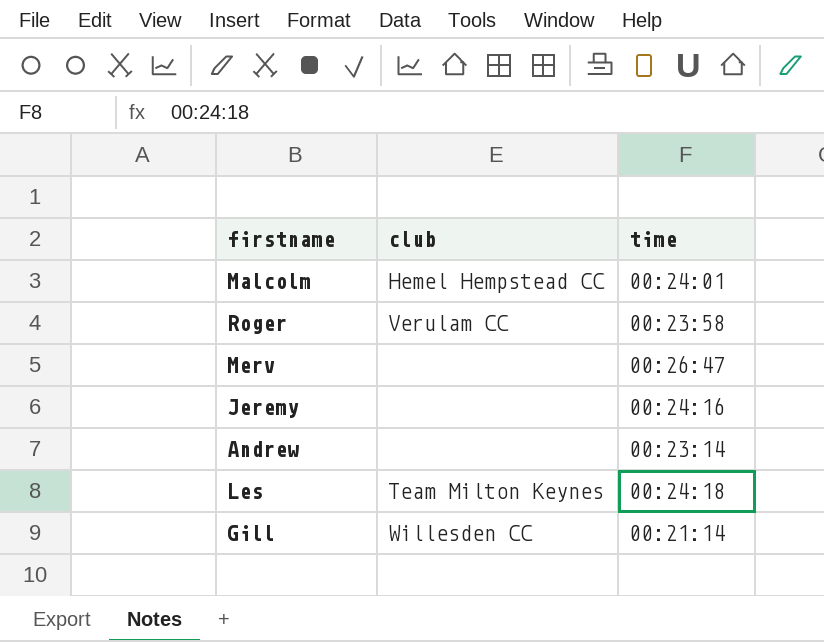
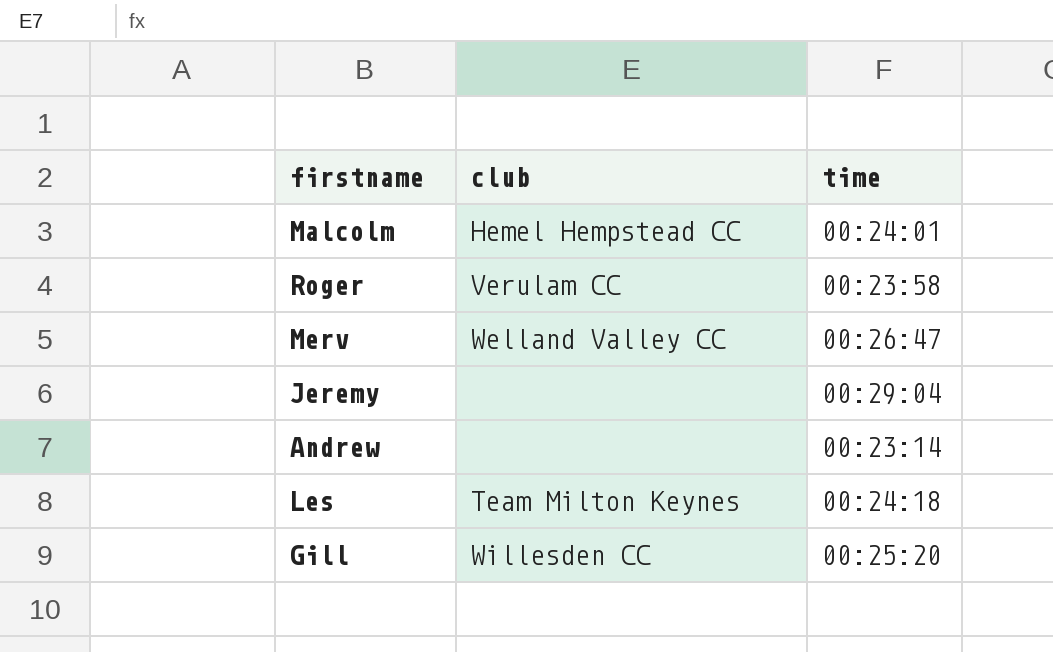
Merv | club: none -> Welland Valley CC
Jeremy | time: 00:24:16 -> 00:29:04
Gill | time: 00:21:14 -> 00:25:20

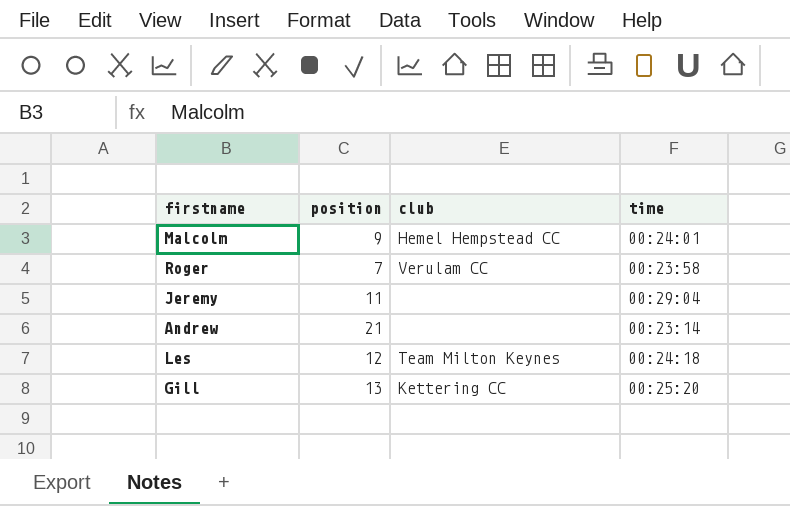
column position | position: none -> 2
row Merv: Welland Valley CC | 00:26:47 -> none
Gill | club: Willesden CC -> Kettering CC

